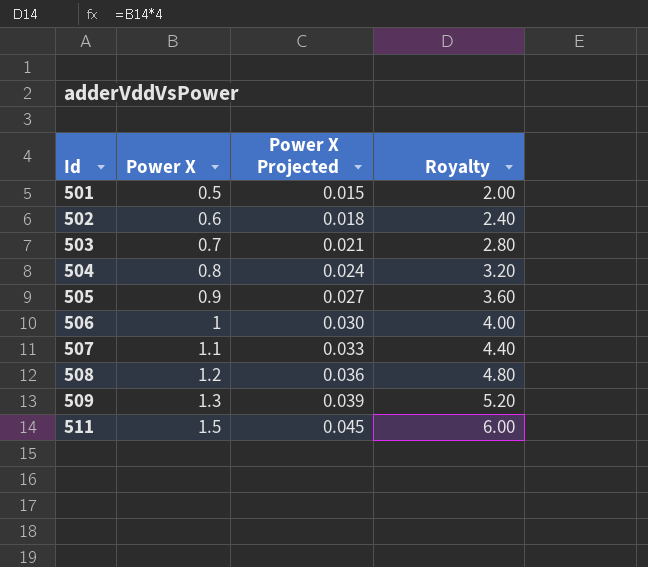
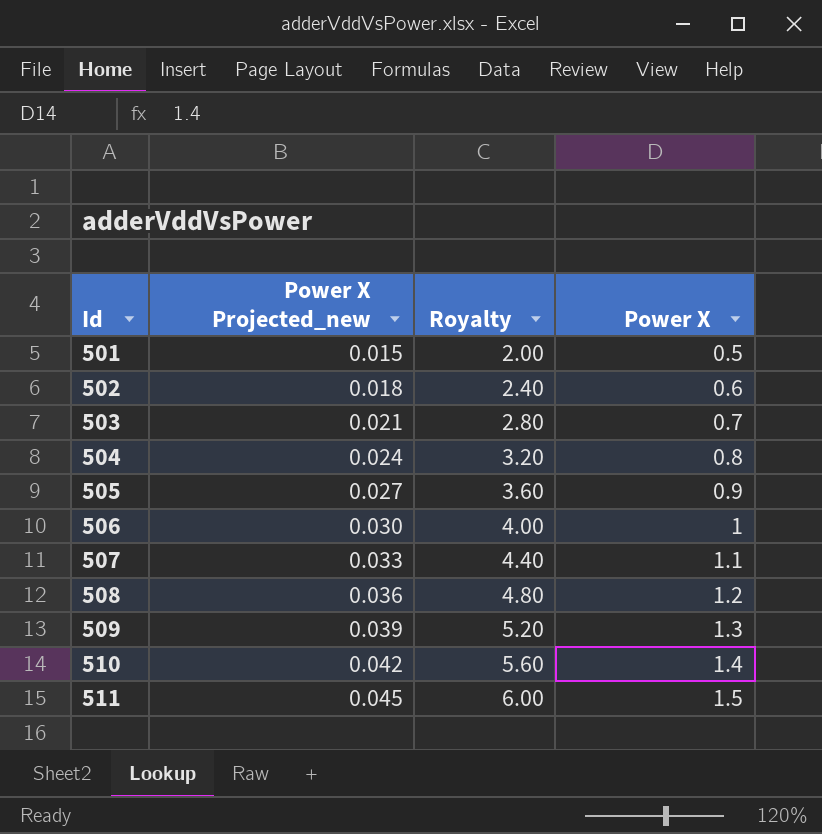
column name: Power X Projected -> Power X Projected_new
column Power X | position: 2 -> 4
row 510: none -> 0.042 | 5.60 | 1.4

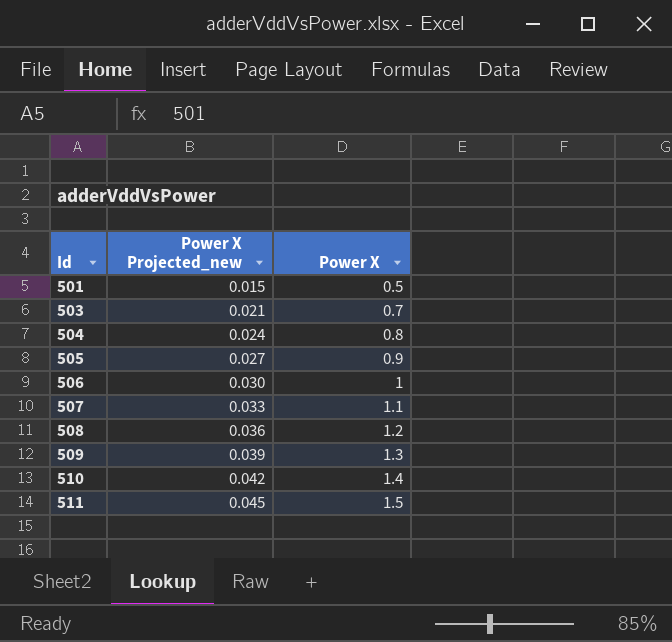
column Royalty | formula: [Power X] * 4 -> none
row 502: 0.018 | 2.40 | 0.6 -> none

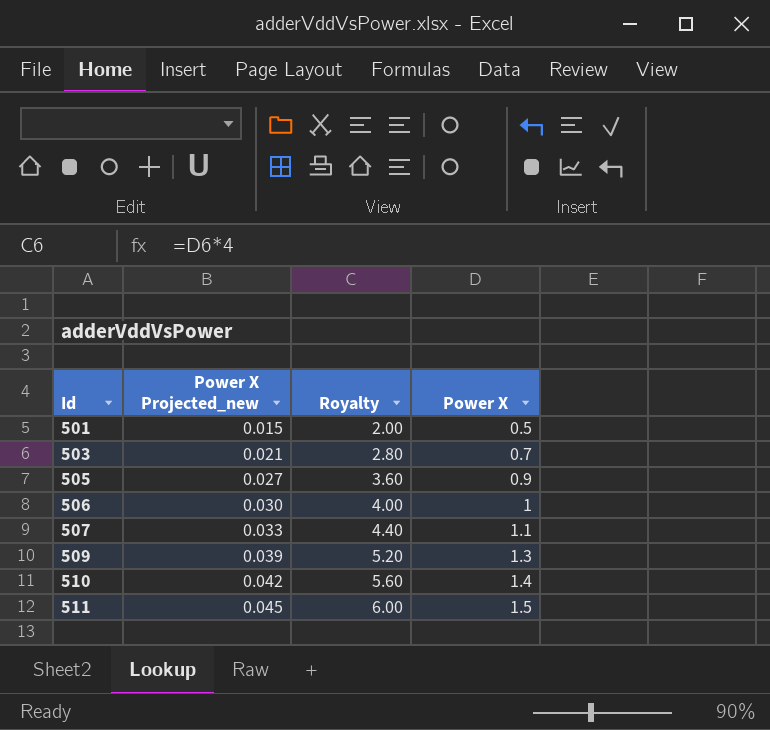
column Royalty | formula: none -> [Power X] * 4
row 504: 0.024 | 0.8 -> none
row 508: 0.036 | 1.2 -> none

